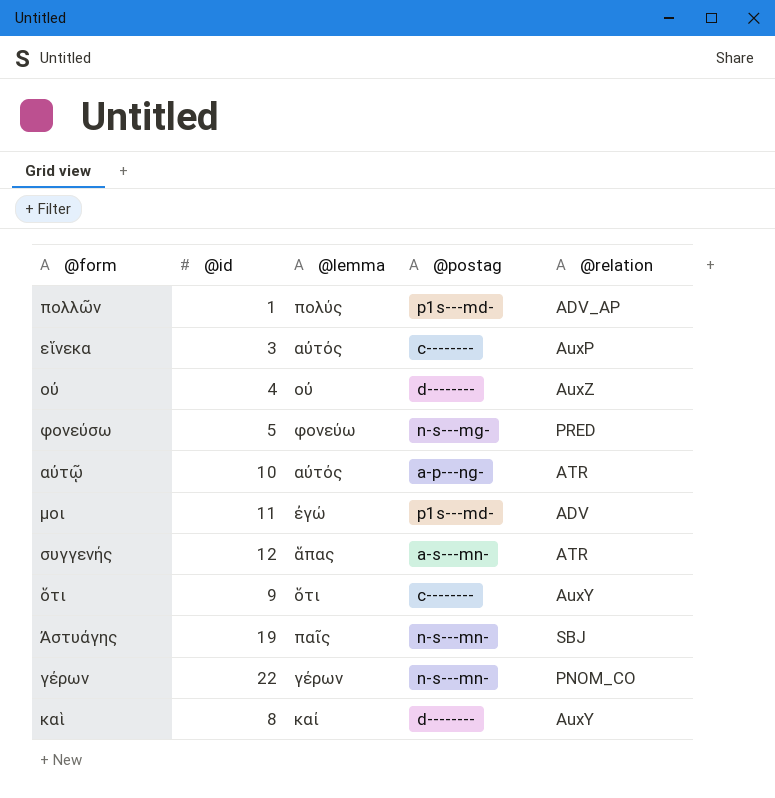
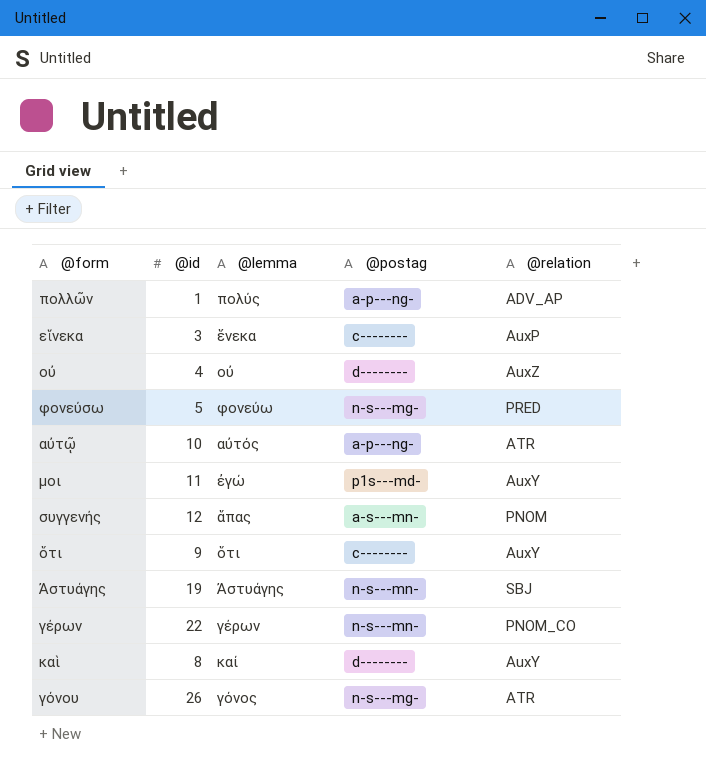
πολλῶν | @postag: p1s---md- -> a-p---ng-
εἵνεκα | @lemma: αὐτός -> ἕνεκα
μοι | @relation: ADV -> AuxY
συγγενής | @relation: ATR -> PNOM
Ἀστυάγης | @lemma: παῖς -> Ἀστυάγης
row γόνου: none -> 26 | γόνος | n-s---mg- | ATR

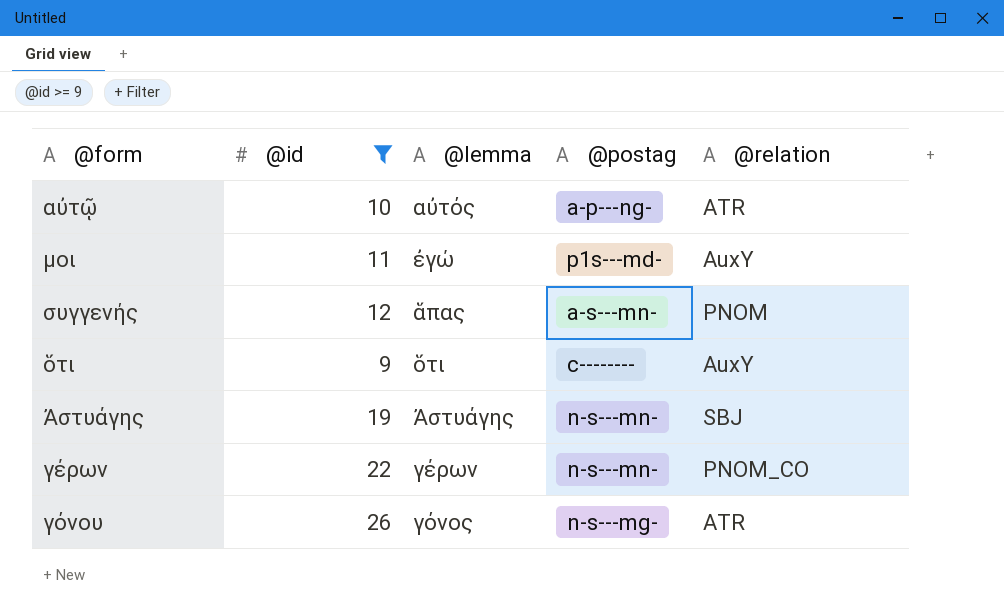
filter: none -> @id >= 9

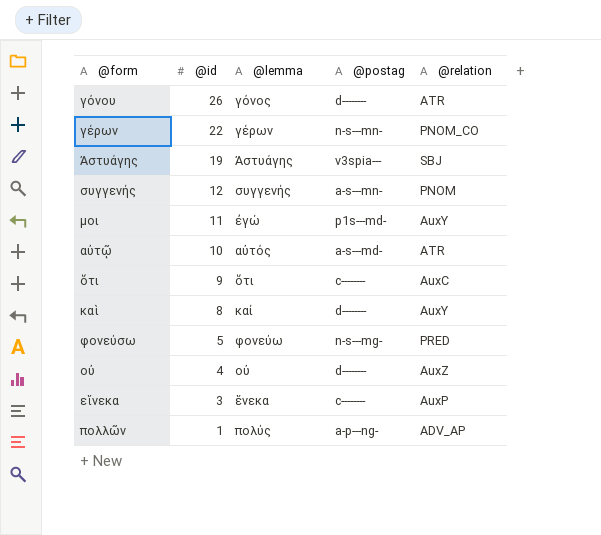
filter: @id >= 9 -> none
row order: none -> @id descending
γόνου | @postag: n-s---mg- -> d--------
Ἀστυάγης | @postag: n-s---mn- -> v3spia---
συγγενής | @lemma: ἅπας -> συγγενής
αὐτῷ | @postag: a-p---ng- -> a-s---md-
ὅτι | @relation: AuxY -> AuxC

